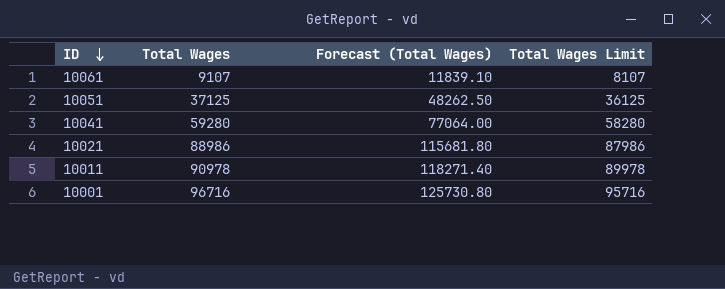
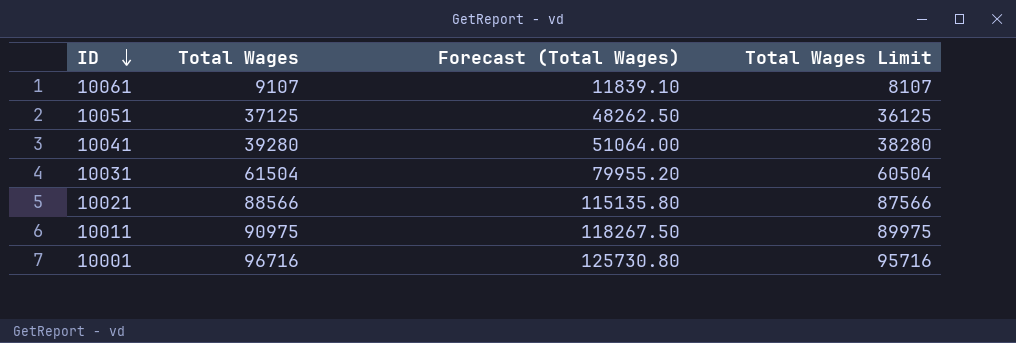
10041 | Total Wages: 59280 -> 39280
10041 | Forecast (Total Wages): 77064.00 -> 51064.00
10041 | Total Wages Limit: 58280 -> 38280
row 10031: none -> 61504 | 79955.20 | 60504
10021 | Total Wages: 88986 -> 88566
10021 | Forecast (Total Wages): 115681.80 -> 115135.80
10021 | Total Wages Limit: 87986 -> 87566
10011 | Total Wages: 90978 -> 90975
10011 | Forecast (Total Wages): 118271.40 -> 118267.50
10011 | Total Wages Limit: 89978 -> 89975

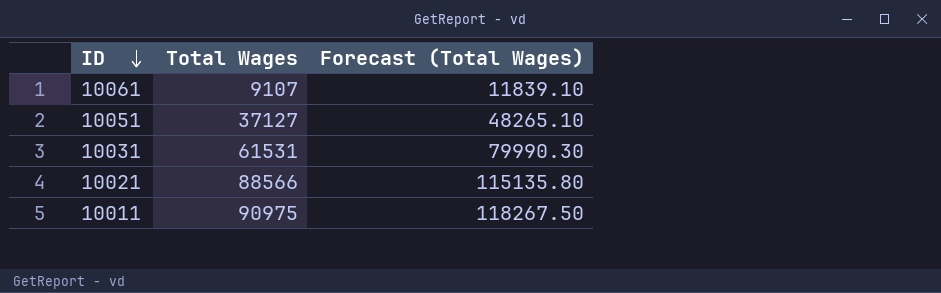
column Total Wages Limit | formula: [Total Wages] - 1000 -> none
row 10041: 39280 | 51064.00 | 38280 -> none
row 10001: 96716 | 125730.80 | 95716 -> none
10051 | Total Wages: 37125 -> 37127
10051 | Forecast (Total Wages): 48262.50 -> 48265.10
10031 | Total Wages: 61504 -> 61531
10031 | Forecast (Total Wages): 79955.20 -> 79990.30

